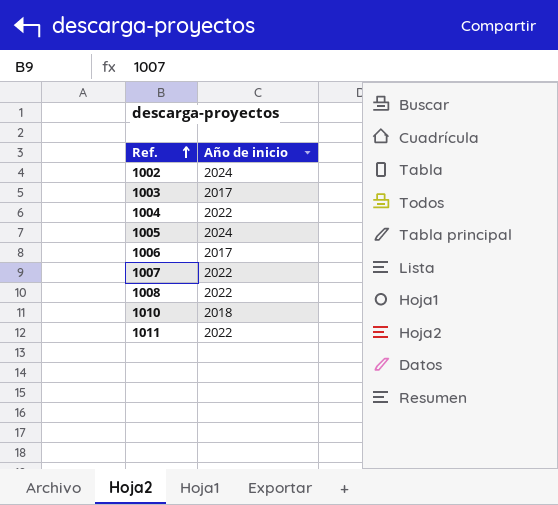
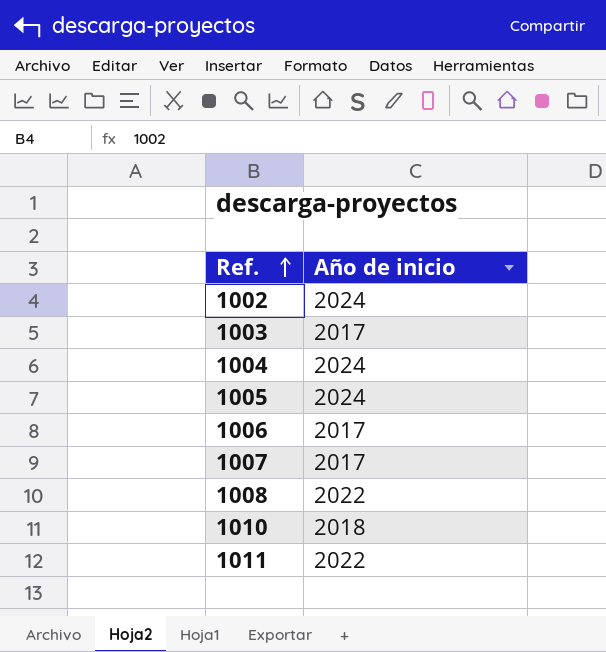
1004 | Año de inicio: 2022 -> 2024
1007 | Año de inicio: 2022 -> 2017

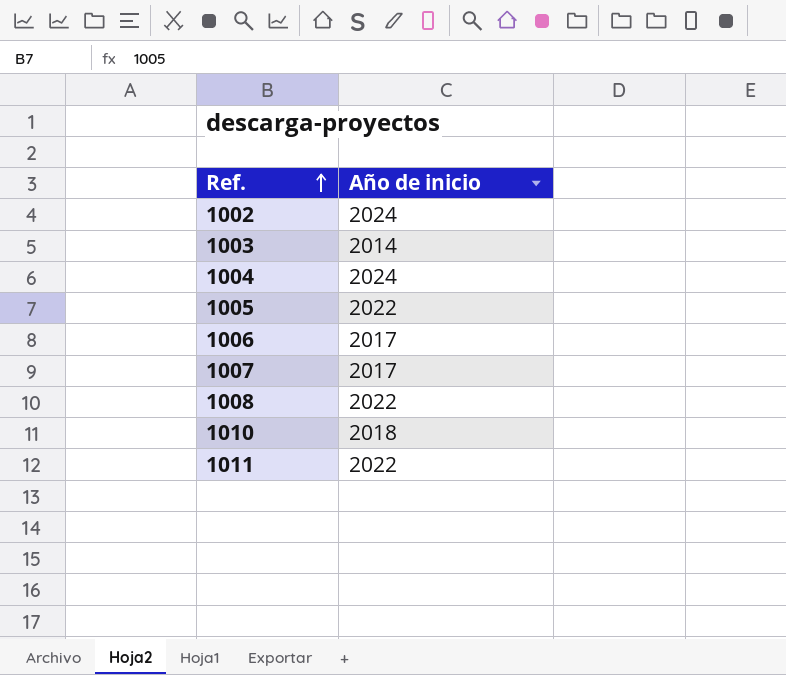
1003 | Año de inicio: 2017 -> 2014
1005 | Año de inicio: 2024 -> 2022

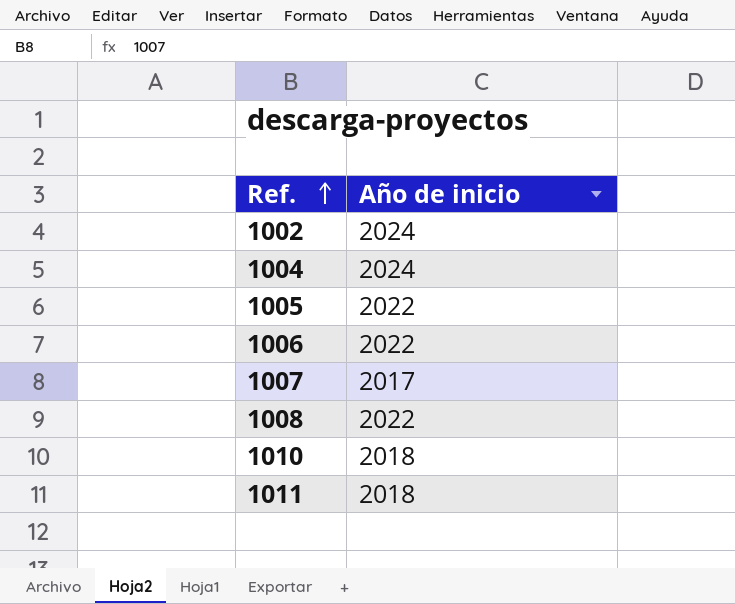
row 1003: 2014 -> none
1006 | Año de inicio: 2017 -> 2022
1011 | Año de inicio: 2022 -> 2018

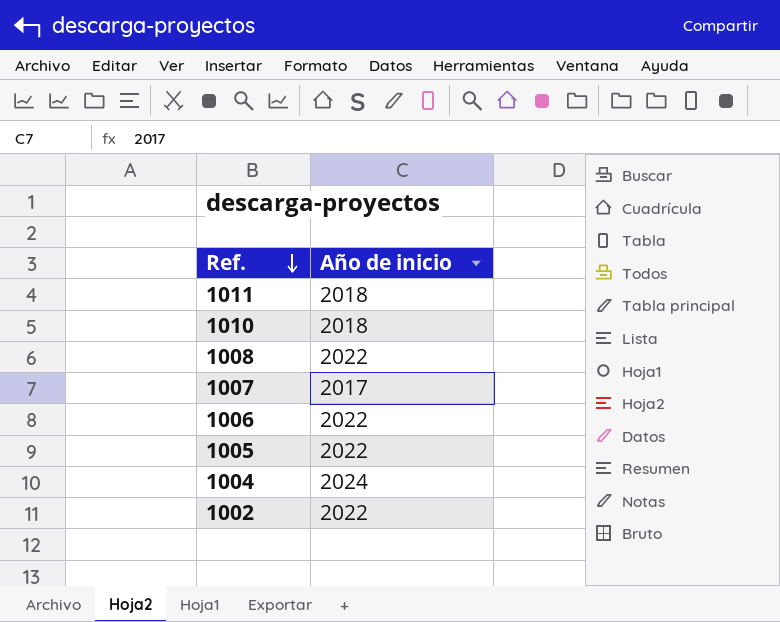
row order: Ref. ascending -> Ref. descending
1002 | Año de inicio: 2024 -> 2022

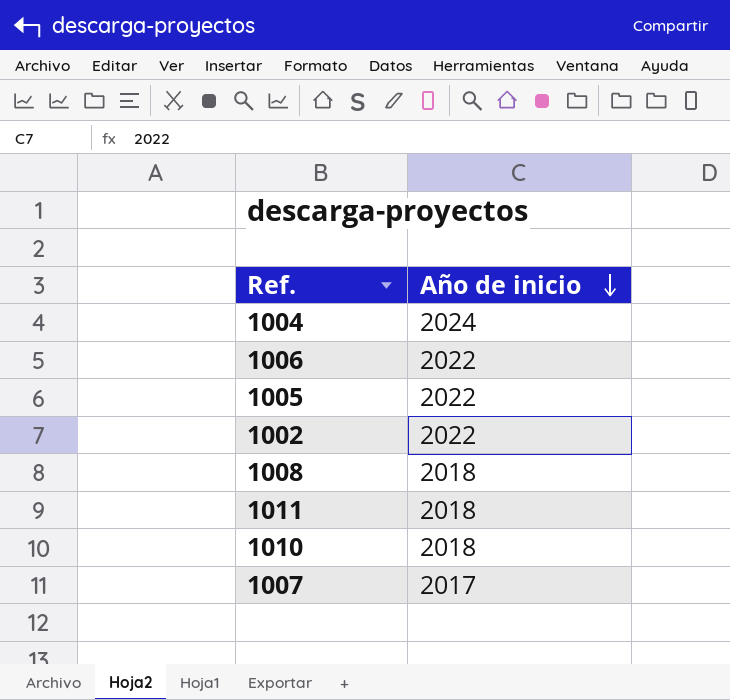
row order: Ref. descending -> Año de inicio descending
1008 | Año de inicio: 2022 -> 2018

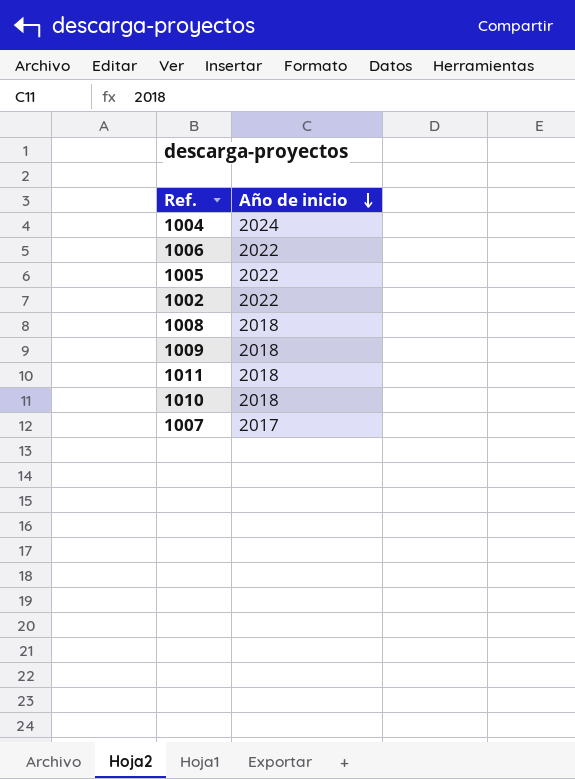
row 1009: none -> 2018

